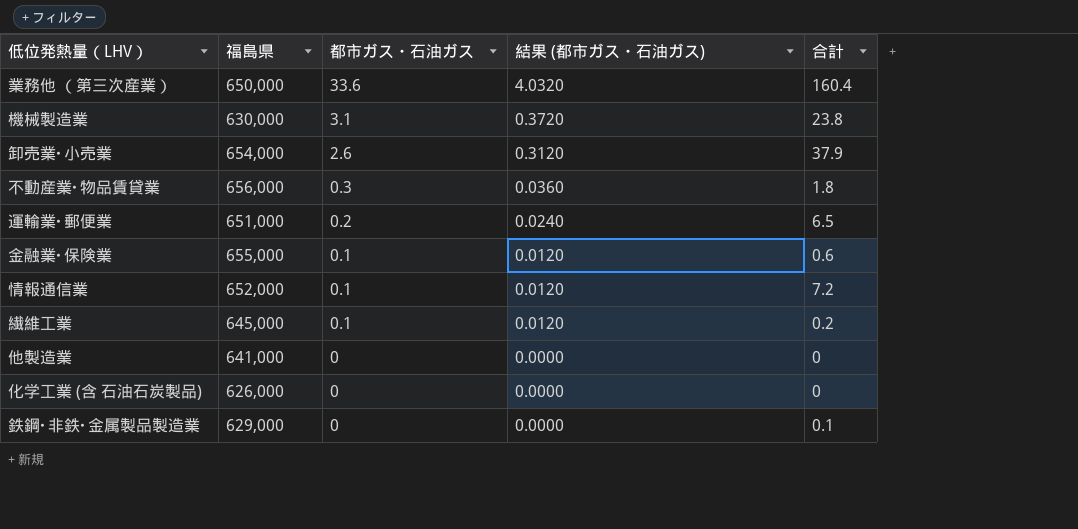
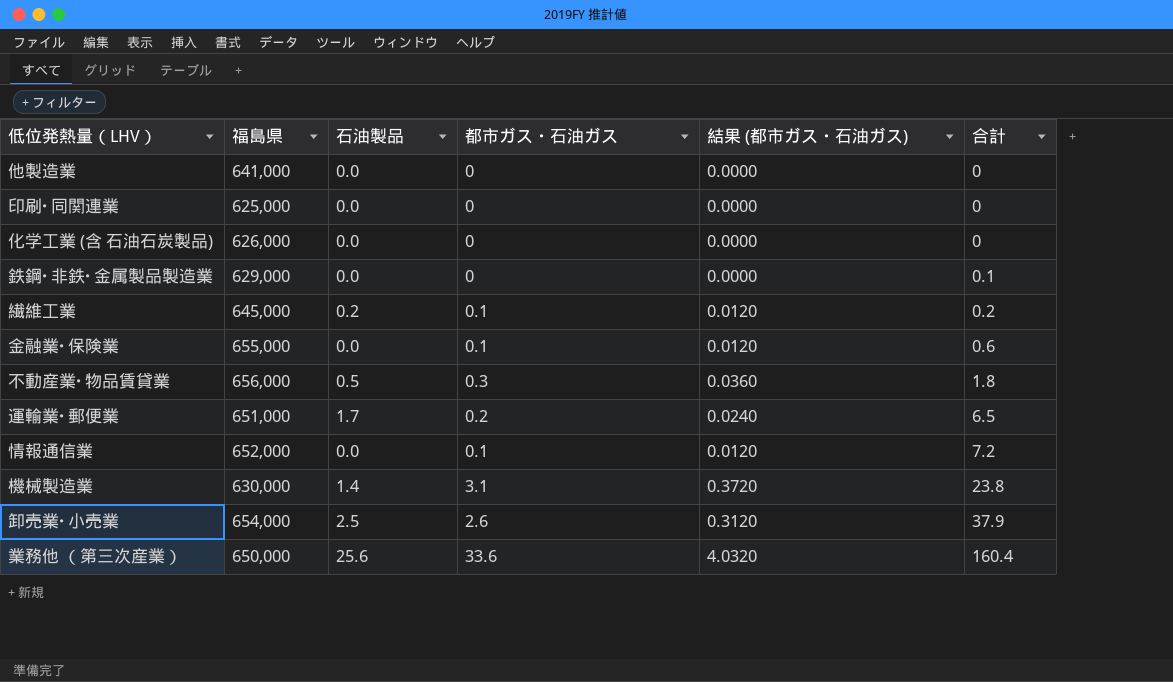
row order: 都市ガス・石油ガス descending -> 合計 ascending
column 石油製品 | position: none -> 3
row 印刷･同関連業: none -> 625,000 | 0.0 | 0 | 0.0000 | 0

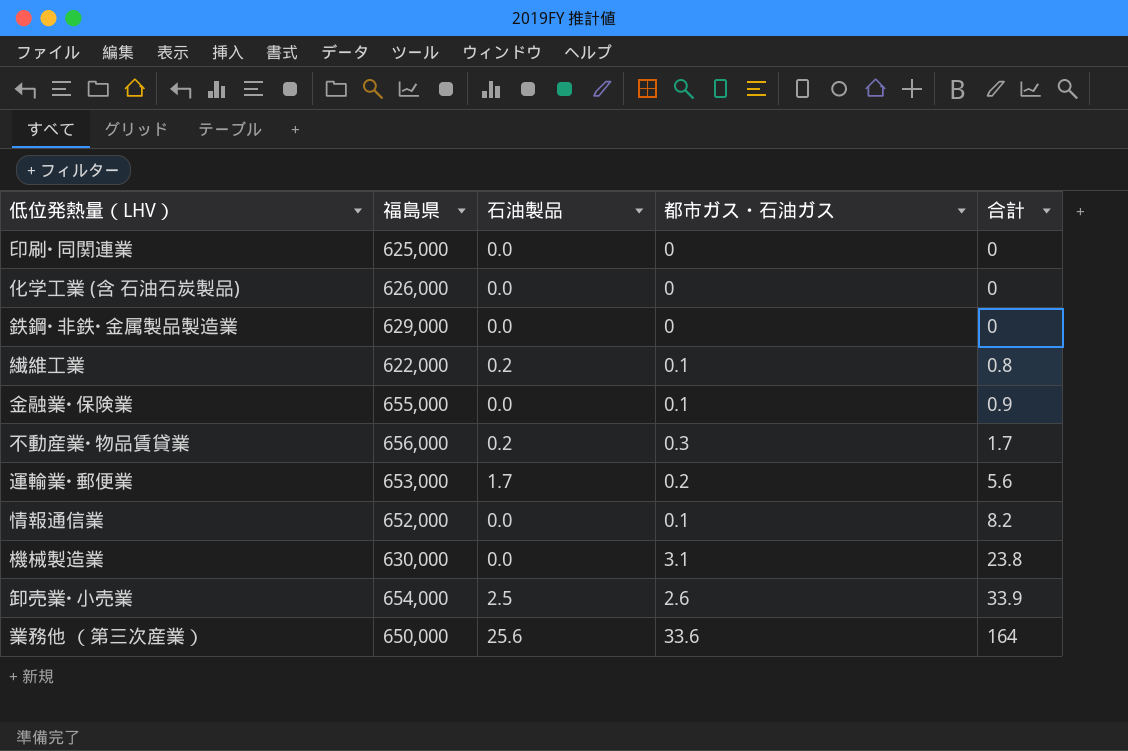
column 結果 (都市ガス・石油ガス) | formula: [都市ガス・石油ガス] * 0.12 -> none
row 他製造業: 641,000 | 0.0 | 0 | 0.0000 | 0 -> none
鉄鋼･非鉄･金属製品製造業 | 合計: 0.1 -> 0
繊維工業 | 福島県: 645,000 -> 622,000
繊維工業 | 合計: 0.2 -> 0.8
金融業･保険業 | 合計: 0.6 -> 0.9
不動産業･物品賃貸業 | 石油製品: 0.5 -> 0.2
不動産業･物品賃貸業 | 合計: 1.8 -> 1.7
運輸業･郵便業 | 福島県: 651,000 -> 653,000
運輸業･郵便業 | 合計: 6.5 -> 5.6
情報通信業 | 合計: 7.2 -> 8.2
機械製造業 | 石油製品: 1.4 -> 0.0
卸売業･小売業 | 合計: 37.9 -> 33.9
業務他 （第三次産業） | 合計: 160.4 -> 164

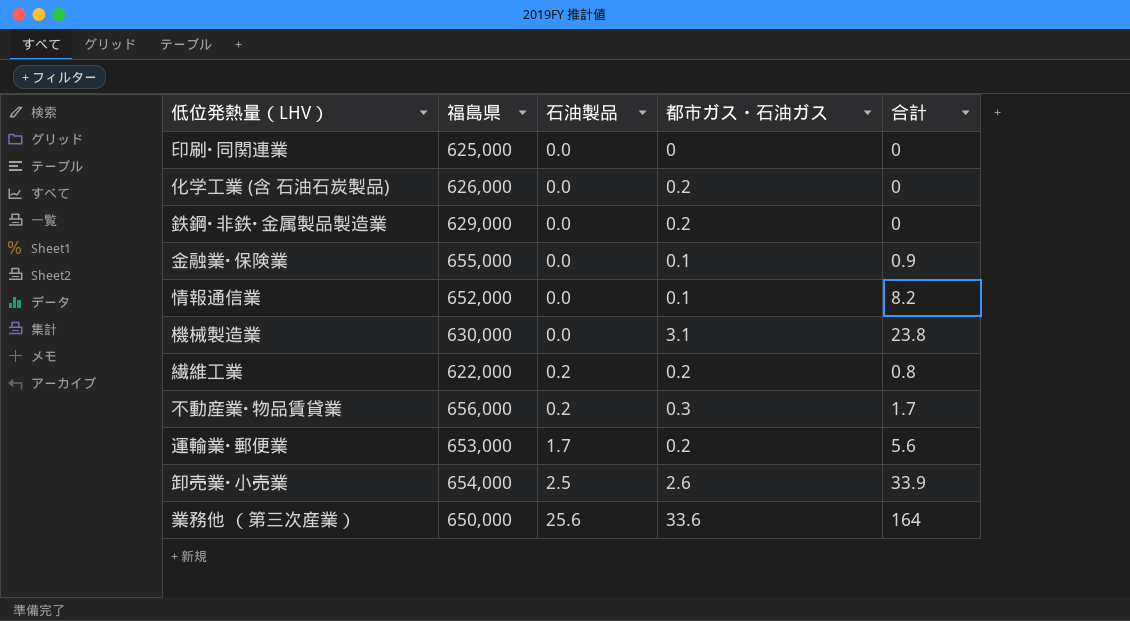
row order: 合計 ascending -> 石油製品 ascending
化学工業 (含 石油石炭製品) | 都市ガス・石油ガス: 0 -> 0.2
鉄鋼･非鉄･金属製品製造業 | 都市ガス・石油ガス: 0 -> 0.2
繊維工業 | 都市ガス・石油ガス: 0.1 -> 0.2

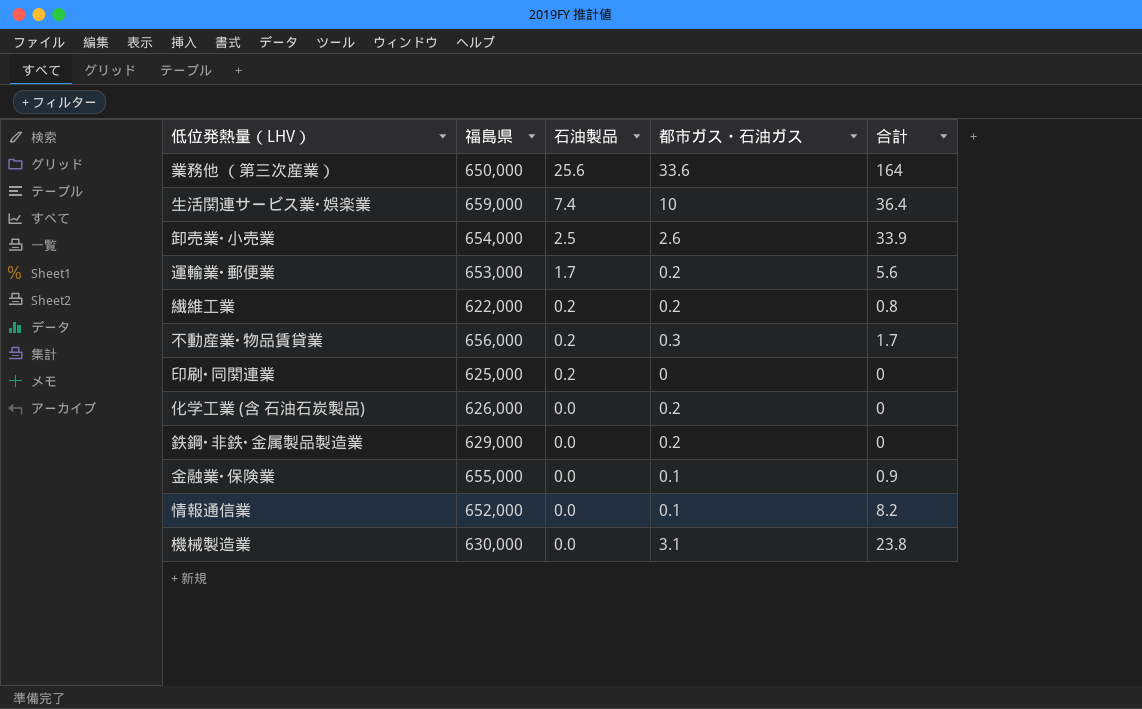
row order: 石油製品 ascending -> 石油製品 descending
row 生活関連サービス業･娯楽業: none -> 659,000 | 7.4 | 10 | 36.4
印刷･同関連業 | 石油製品: 0.0 -> 0.2

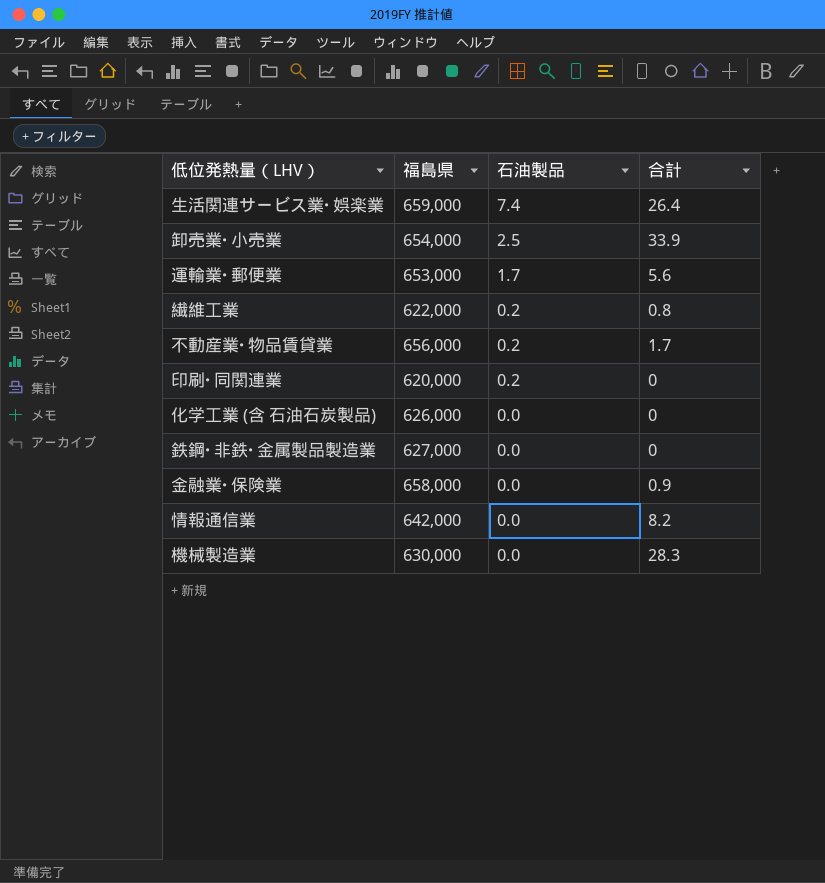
column 都市ガス・石油ガス | position: 4 -> none
row 業務他 （第三次産業）: 650,000 | 25.6 | 33.6 | 164 -> none
生活関連サービス業･娯楽業 | 合計: 36.4 -> 26.4
印刷･同関連業 | 福島県: 625,000 -> 620,000
鉄鋼･非鉄･金属製品製造業 | 福島県: 629,000 -> 627,000
金融業･保険業 | 福島県: 655,000 -> 658,000
情報通信業 | 福島県: 652,000 -> 642,000
機械製造業 | 合計: 23.8 -> 28.3

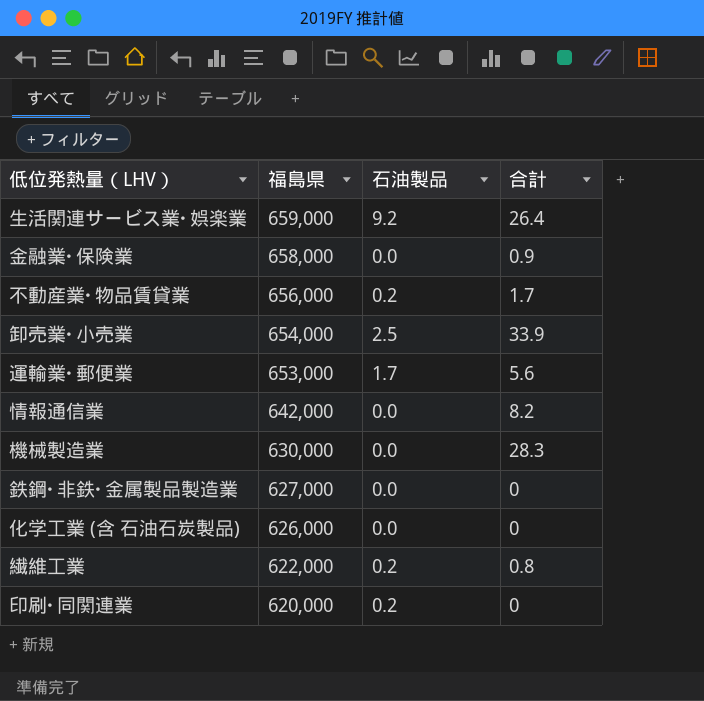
row order: 石油製品 descending -> 福島県 descending
生活関連サービス業･娯楽業 | 石油製品: 7.4 -> 9.2

